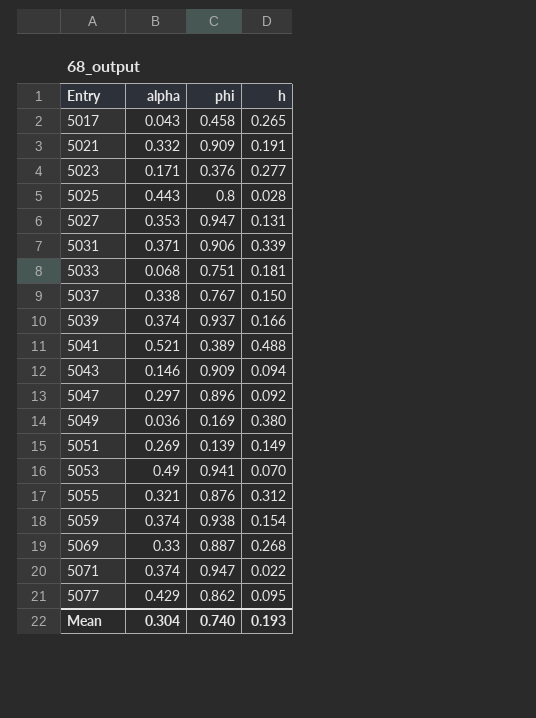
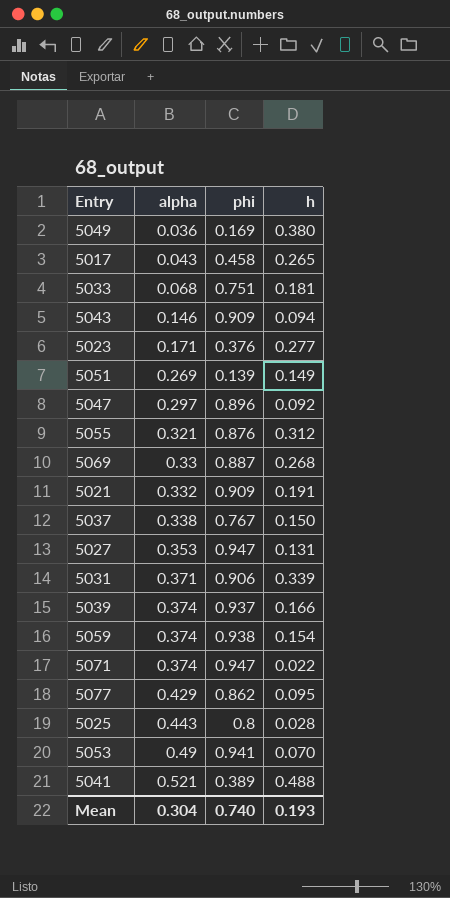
row order: Entry ascending -> alpha ascending

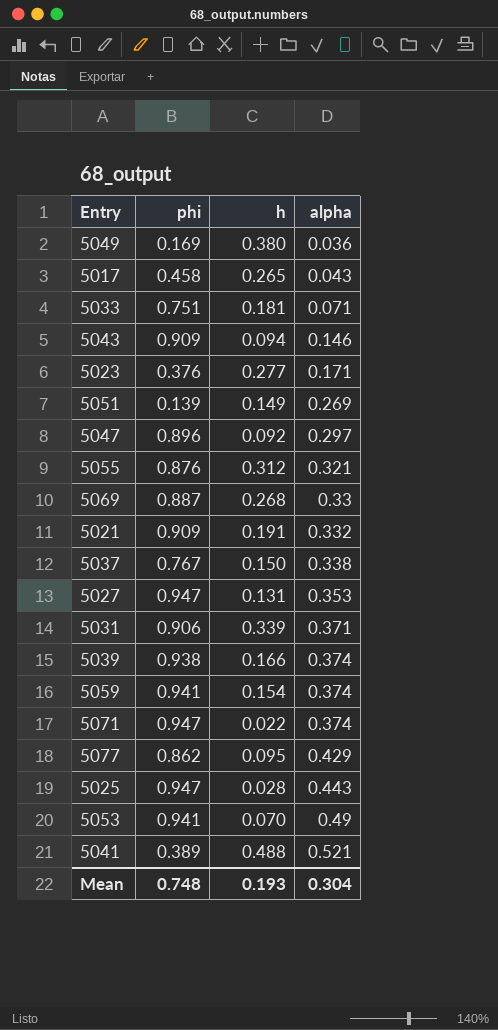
column alpha | position: 2 -> 4
5033 | alpha: 0.068 -> 0.071
5039 | phi: 0.937 -> 0.938
5059 | phi: 0.938 -> 0.941
5025 | phi: 0.8 -> 0.947
Mean | phi: 0.740 -> 0.748

